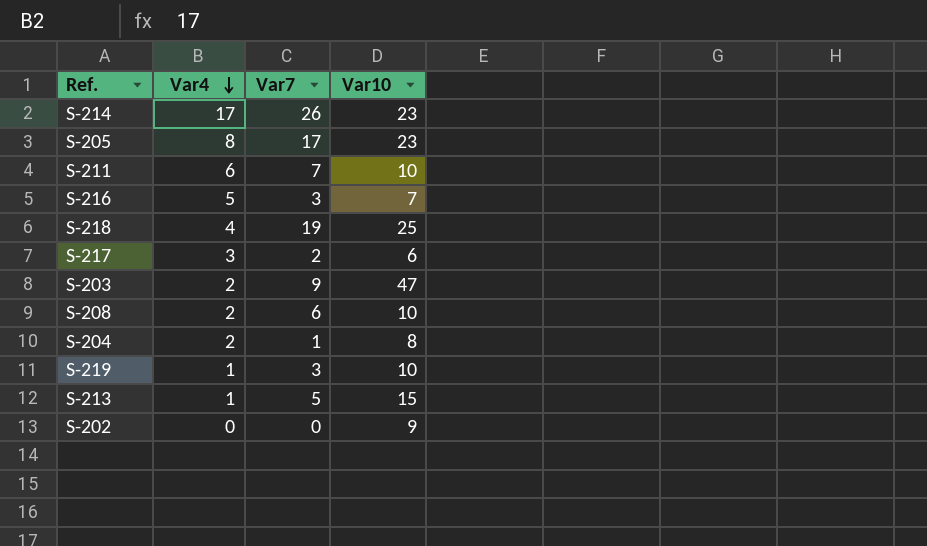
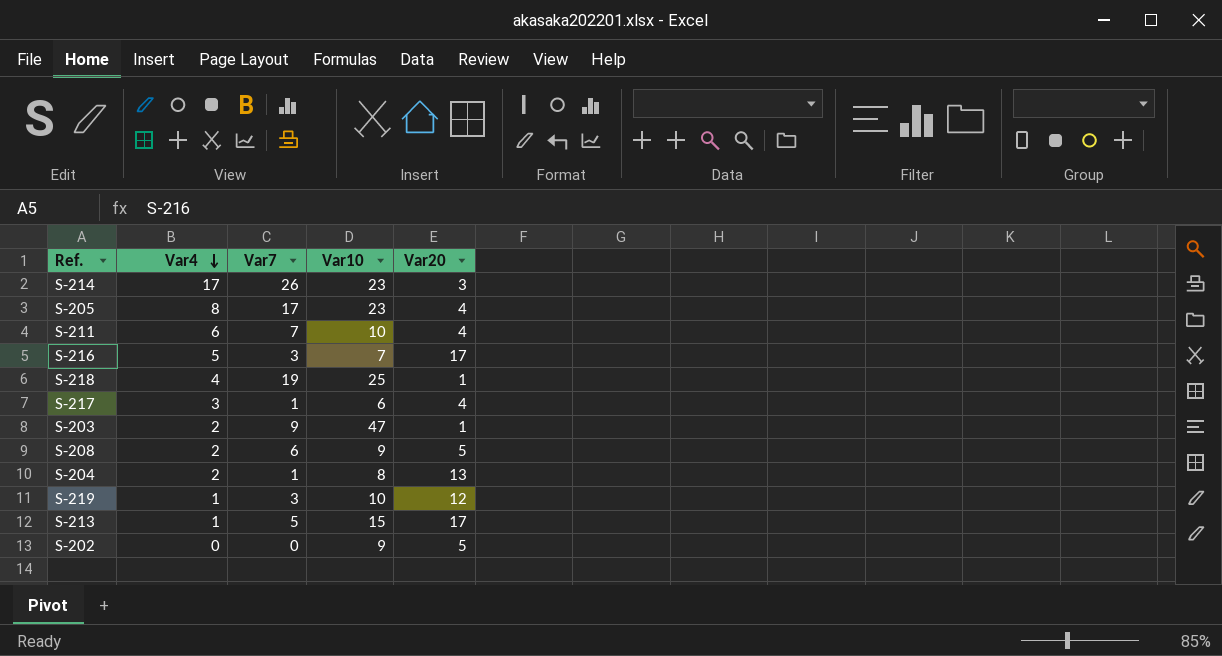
column Var20 | position: none -> 5
S-217 | Var7: 2 -> 1
S-208 | Var10: 10 -> 9

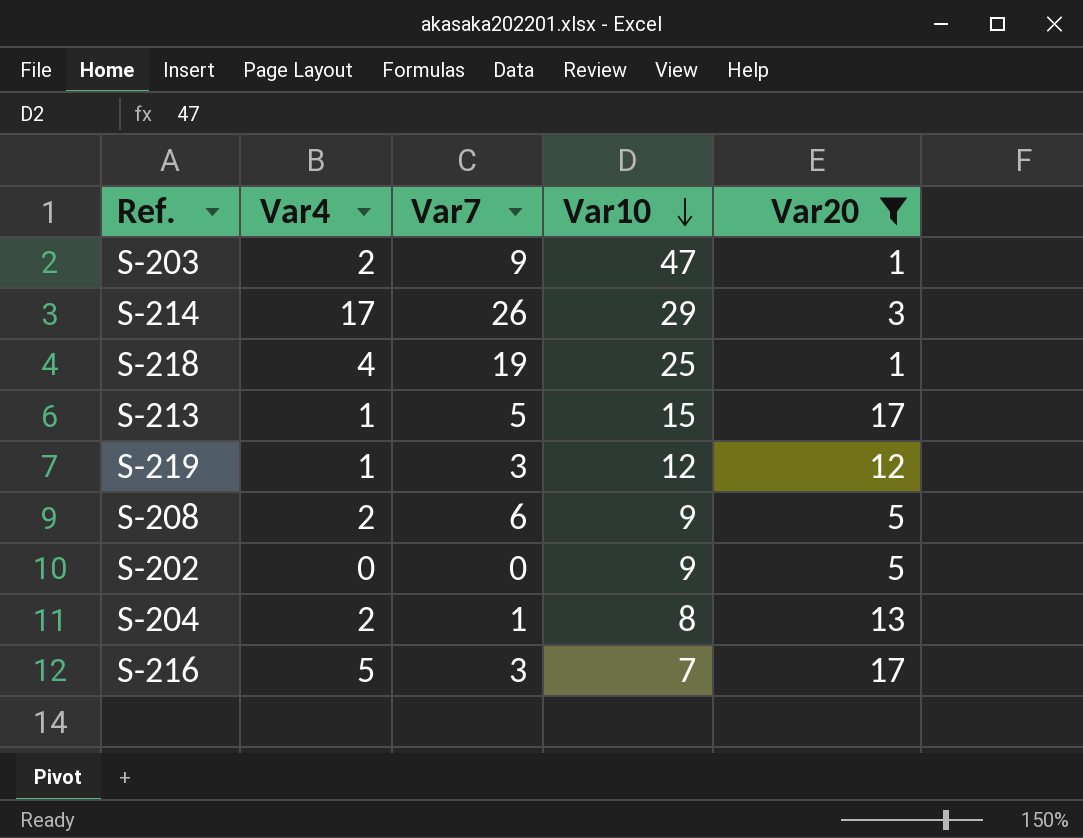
filter: none -> Var20 != 4
row order: Var4 descending -> Var10 descending
S-214 | Var10: 23 -> 29
S-219 | Var10: 10 -> 12

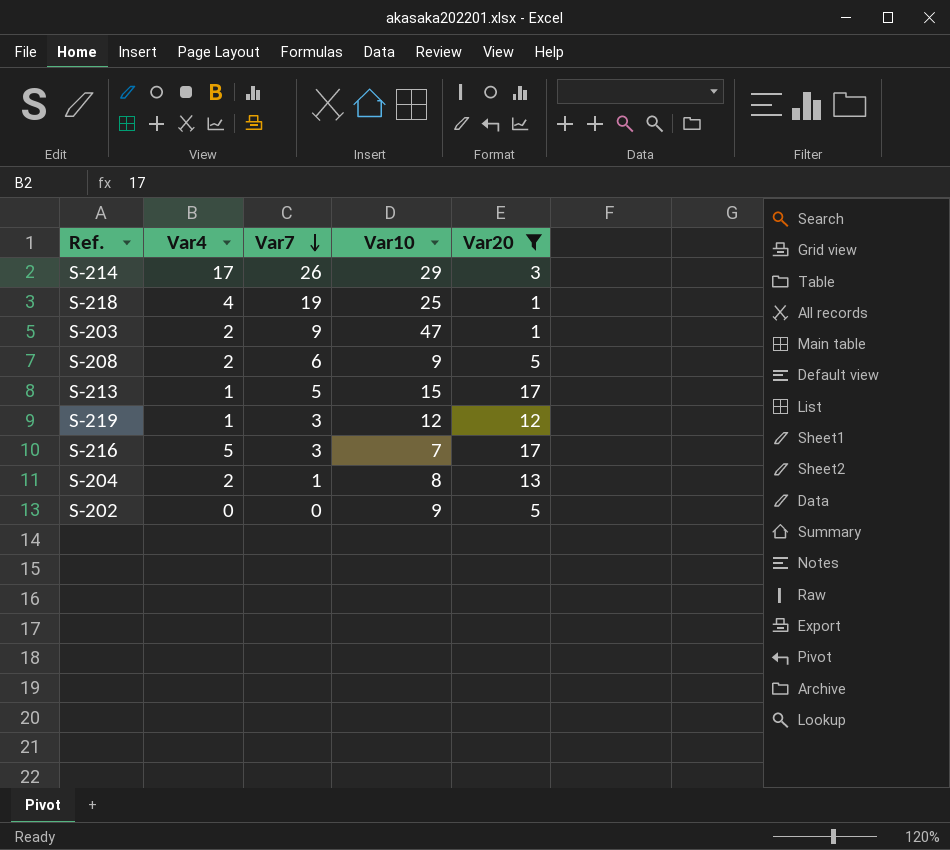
row order: Var10 descending -> Var7 descending

